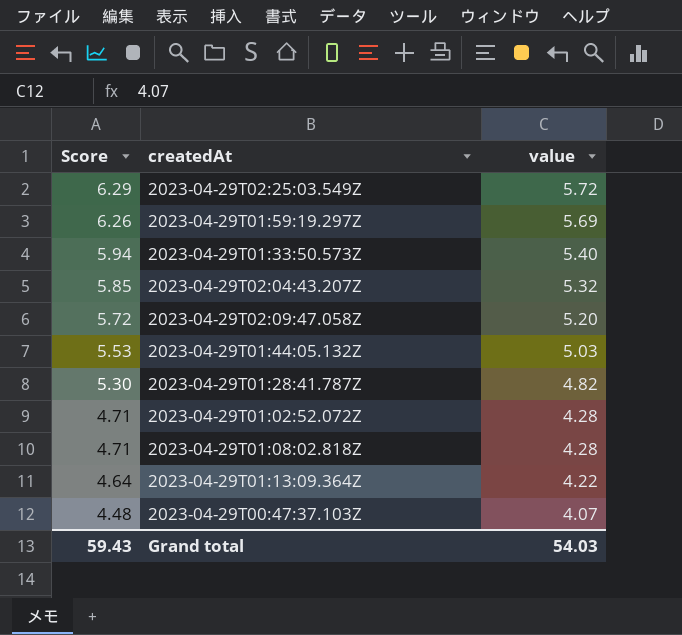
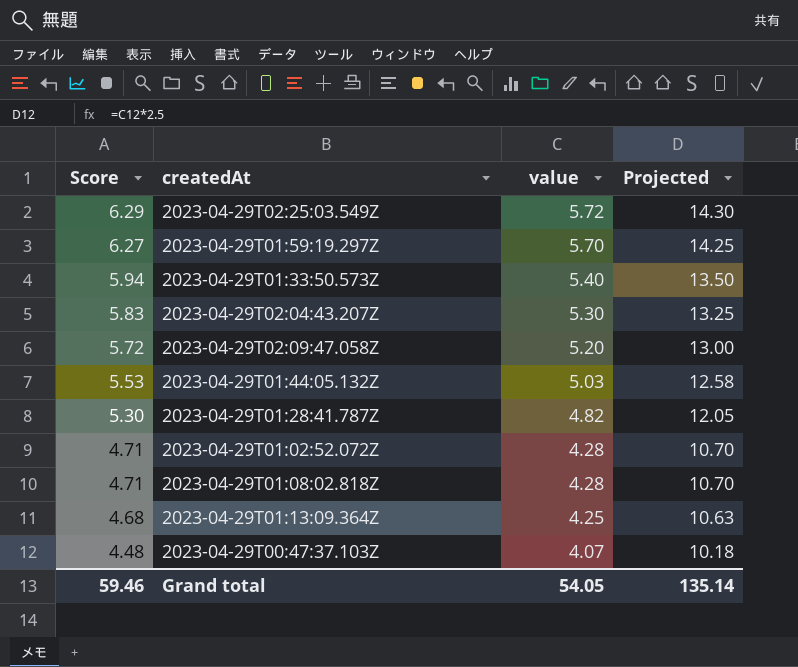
column Projected | formula: none -> [value] * 2.5
2023-04-29T01:59:19.297Z | Score: 6.26 -> 6.27
2023-04-29T01:59:19.297Z | value: 5.69 -> 5.70
2023-04-29T02:04:43.207Z | Score: 5.85 -> 5.83
2023-04-29T02:04:43.207Z | value: 5.32 -> 5.30
2023-04-29T01:13:09.364Z | Score: 4.64 -> 4.68
2023-04-29T01:13:09.364Z | value: 4.22 -> 4.25
Grand total | Score: 59.43 -> 59.46
Grand total | value: 54.03 -> 54.05

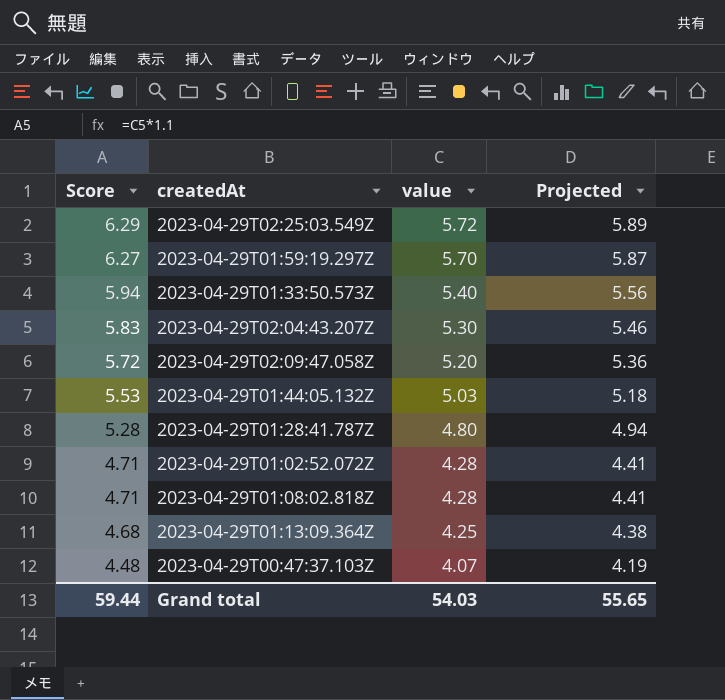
column Projected | formula: [value] * 2.5 -> [value] * 1.03
2023-04-29T01:28:41.787Z | Score: 5.30 -> 5.28
2023-04-29T01:28:41.787Z | value: 4.82 -> 4.80
Grand total | Score: 59.46 -> 59.44
Grand total | value: 54.05 -> 54.03
Grand total | Projected: 135.14 -> 55.65

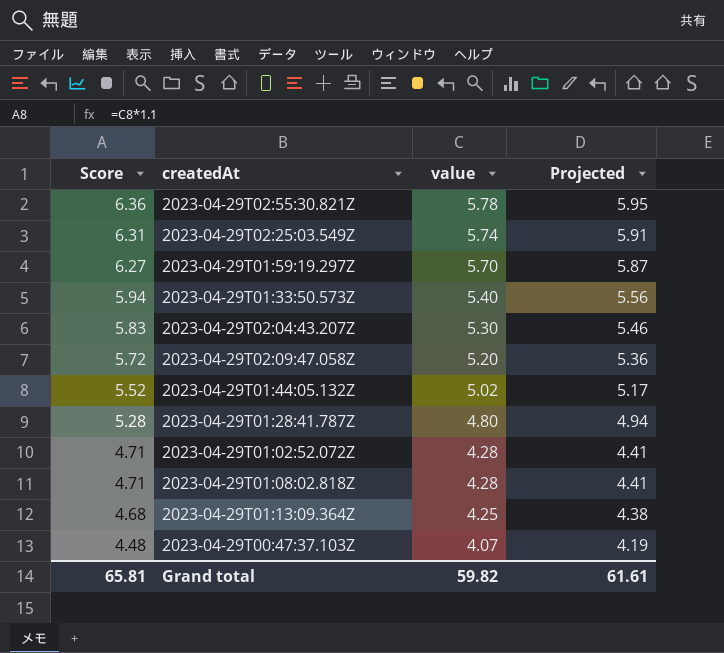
row 2023-04-29T02:55:30.821Z: none -> 6.36 | 5.78 | 5.95
2023-04-29T02:25:03.549Z | Score: 6.29 -> 6.31
2023-04-29T02:25:03.549Z | value: 5.72 -> 5.74
2023-04-29T02:25:03.549Z | Projected: 5.89 -> 5.91
2023-04-29T01:44:05.132Z | Score: 5.53 -> 5.52
2023-04-29T01:44:05.132Z | value: 5.03 -> 5.02
2023-04-29T01:44:05.132Z | Projected: 5.18 -> 5.17
Grand total | Score: 59.44 -> 65.81
Grand total | value: 54.03 -> 59.82
Grand total | Projected: 55.65 -> 61.61

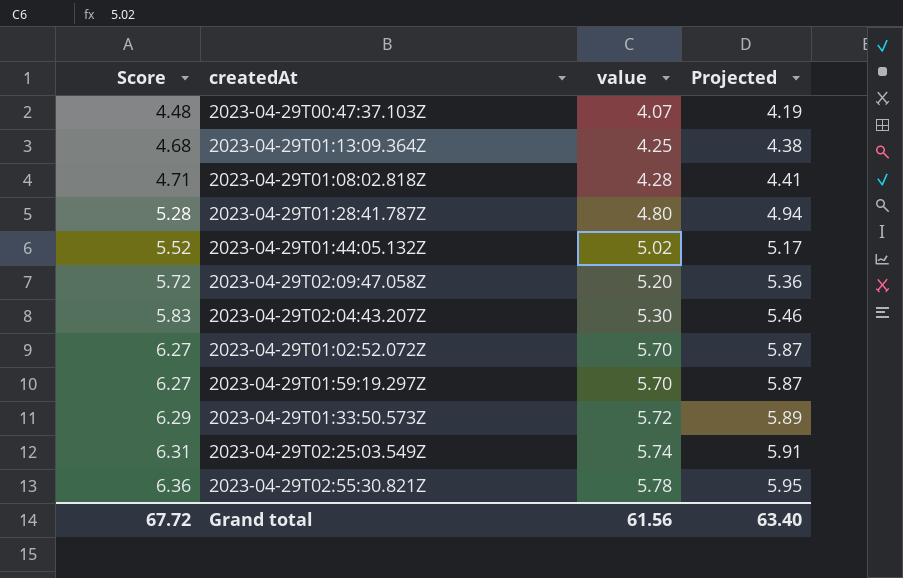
row order: Score descending -> Score ascending
2023-04-29T01:02:52.072Z | Score: 4.71 -> 6.27
2023-04-29T01:02:52.072Z | value: 4.28 -> 5.70
2023-04-29T01:02:52.072Z | Projected: 4.41 -> 5.87
2023-04-29T01:33:50.573Z | Score: 5.94 -> 6.29
2023-04-29T01:33:50.573Z | value: 5.40 -> 5.72
2023-04-29T01:33:50.573Z | Projected: 5.56 -> 5.89
Grand total | Score: 65.81 -> 67.72
Grand total | value: 59.82 -> 61.56
Grand total | Projected: 61.61 -> 63.40

